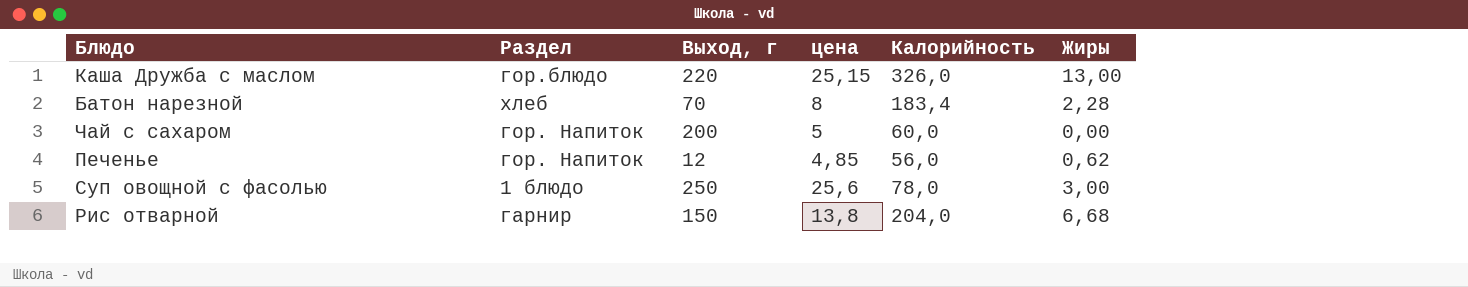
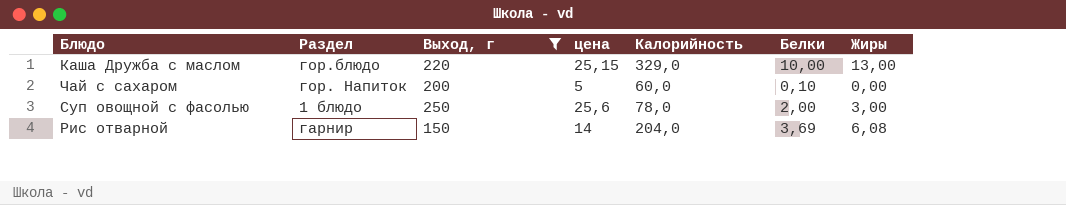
filter: none -> Выход, г >= 150
column Белки | position: none -> 6
Каша Дружба с маслом | Калорийность: 326,0 -> 329,0
Рис отварной | цена: 13,8 -> 14
Рис отварной | Жиры: 6,68 -> 6,08

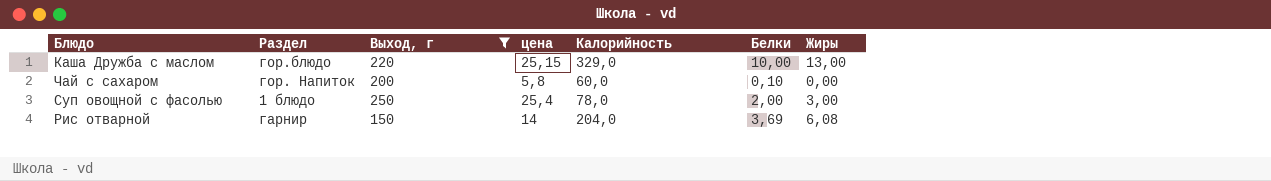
Чай с сахаром | цена: 5 -> 5,8
Суп овощной с фасолью | цена: 25,6 -> 25,4

